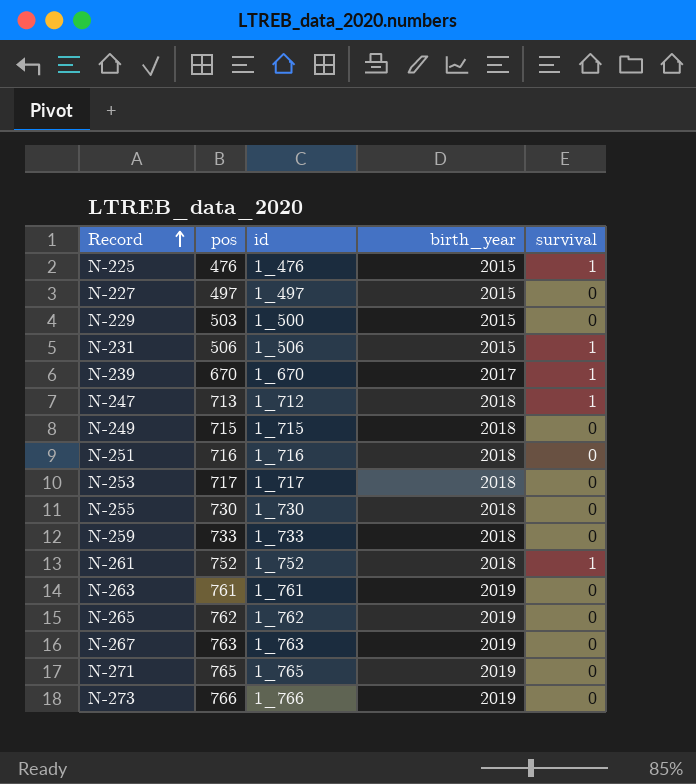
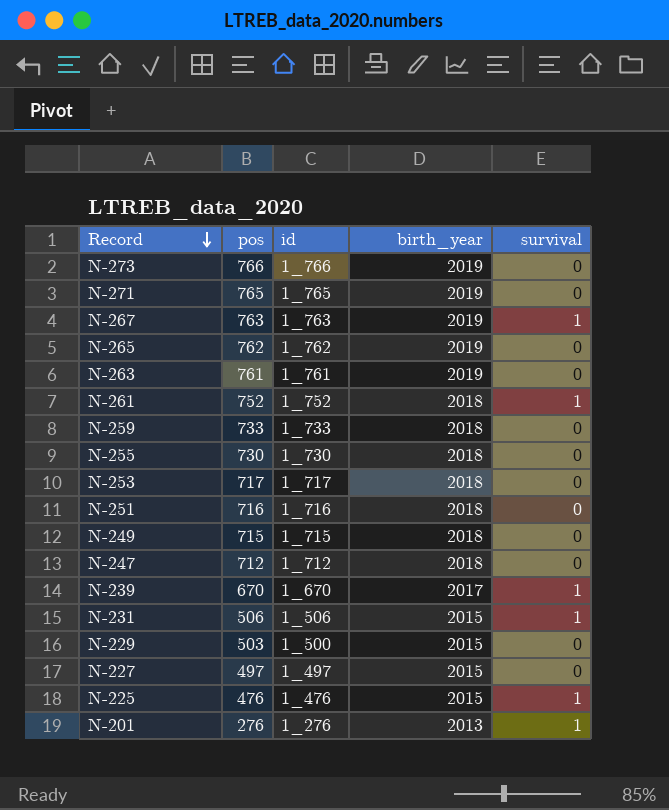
row order: Record ascending -> Record descending
N-267 | survival: 0 -> 1
N-247 | pos: 713 -> 712
N-247 | survival: 1 -> 0
row N-201: none -> 276 | 1_276 | 2013 | 1

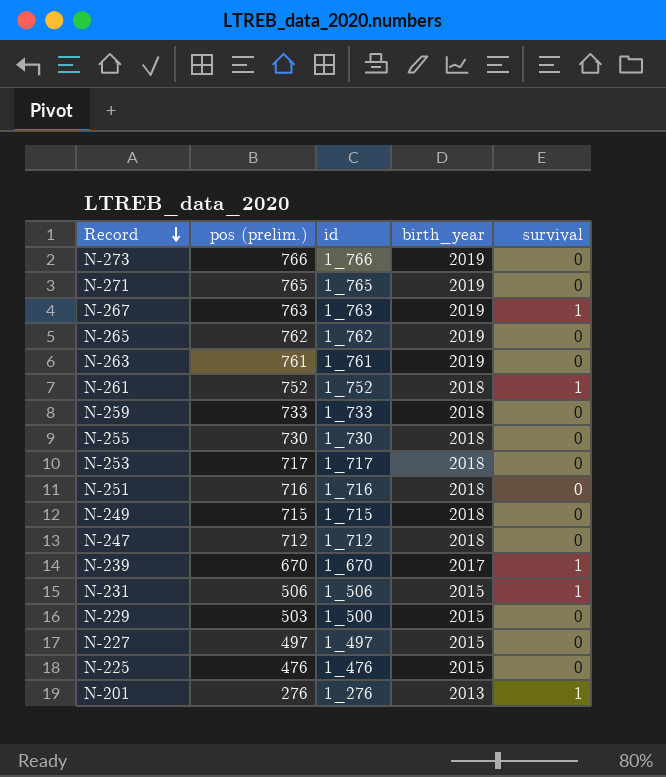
column name: pos -> pos (prelim.)
N-225 | survival: 1 -> 0

